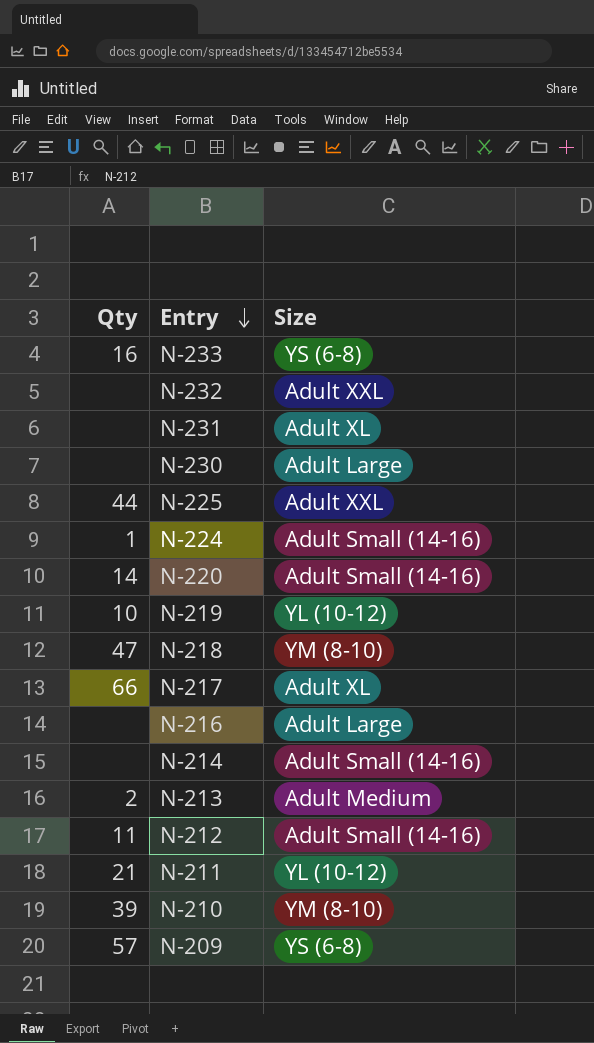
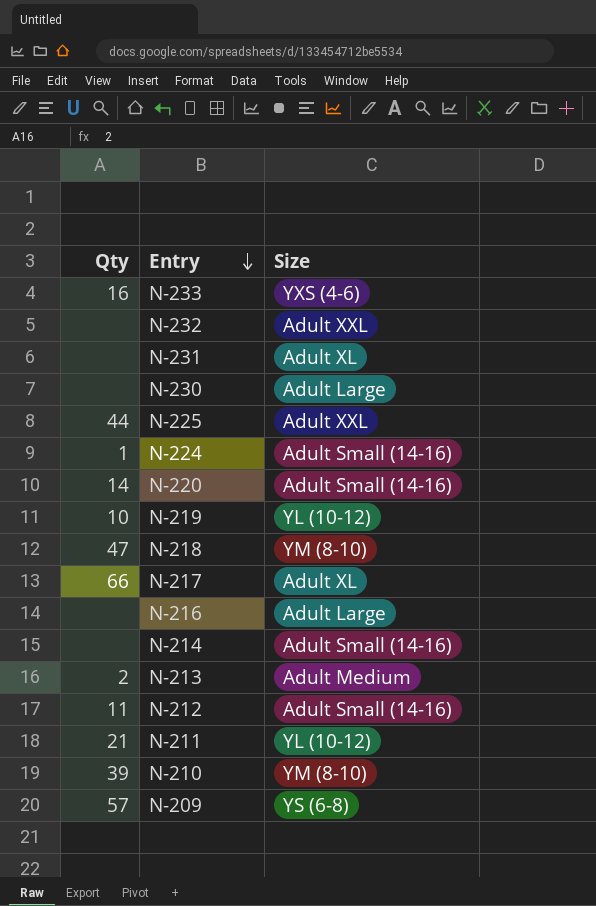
N-233 | Size: YS (6-8) -> YXS (4-6)

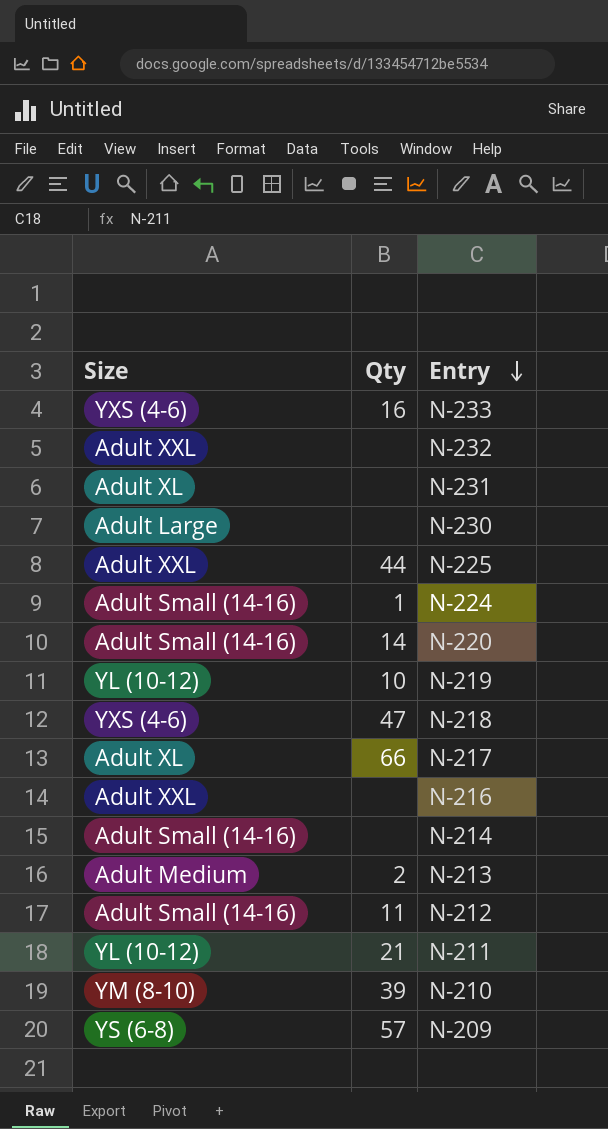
column Size | position: 3 -> 1
N-218 | Size: YM (8-10) -> YXS (4-6)
N-216 | Size: Adult Large -> Adult XXL

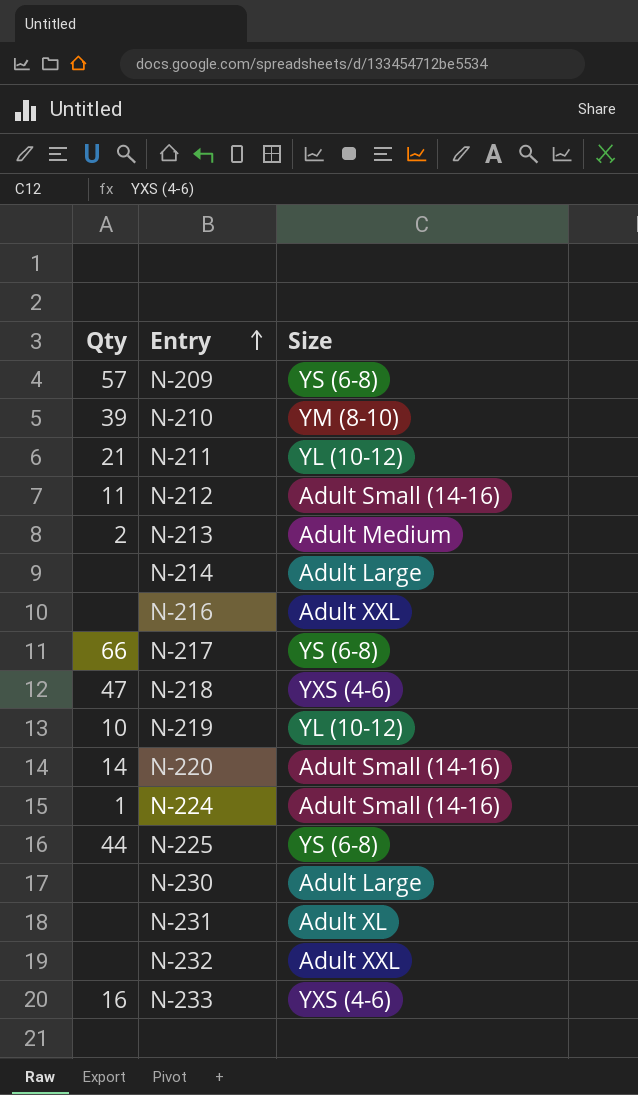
row order: Entry descending -> Entry ascending
column Size | position: 1 -> 3
N-214 | Size: Adult Small (14-16) -> Adult Large
N-217 | Size: Adult XL -> YS (6-8)
N-225 | Size: Adult XXL -> YS (6-8)

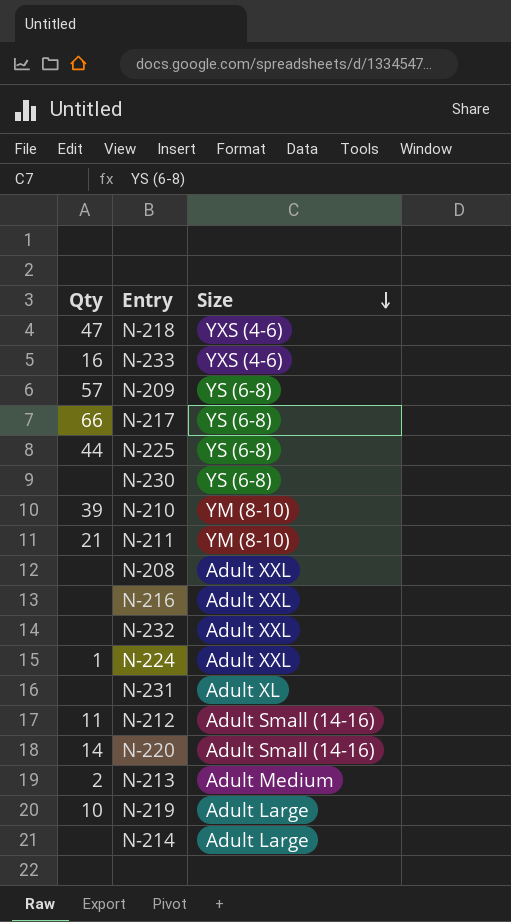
row order: Entry ascending -> Size descending
N-230 | Size: Adult Large -> YS (6-8)
N-211 | Size: YL (10-12) -> YM (8-10)
row N-208: none -> none | Adult XXL
N-224 | Size: Adult Small (14-16) -> Adult XXL
N-219 | Size: YL (10-12) -> Adult Large

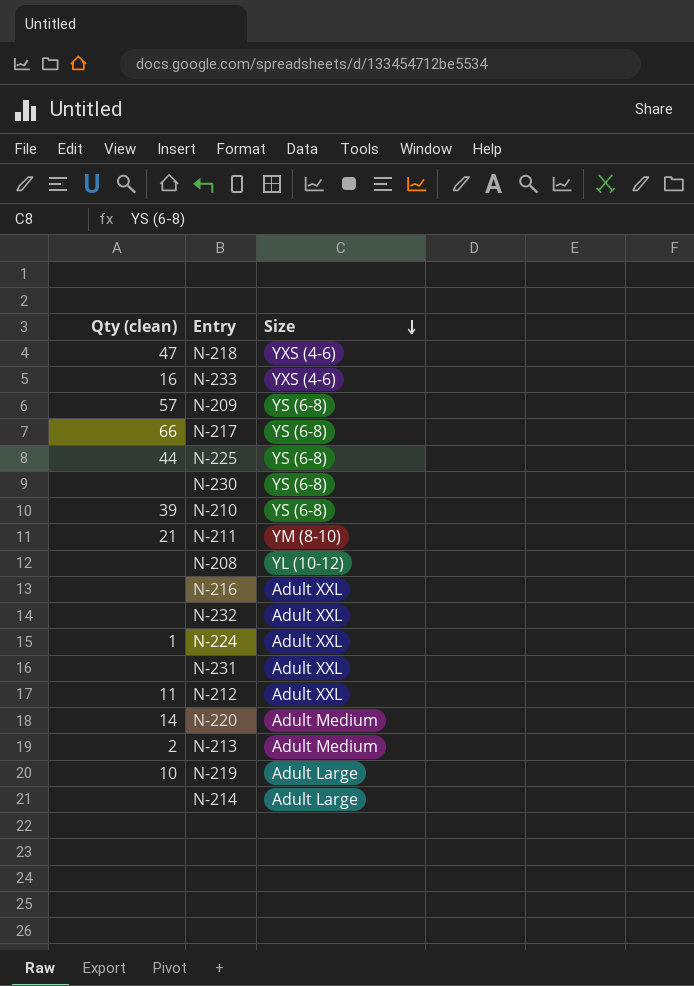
column name: Qty -> Qty (clean)
N-210 | Size: YM (8-10) -> YS (6-8)
N-208 | Size: Adult XXL -> YL (10-12)
N-231 | Size: Adult XL -> Adult XXL
N-212 | Size: Adult Small (14-16) -> Adult XXL
N-220 | Size: Adult Small (14-16) -> Adult Medium

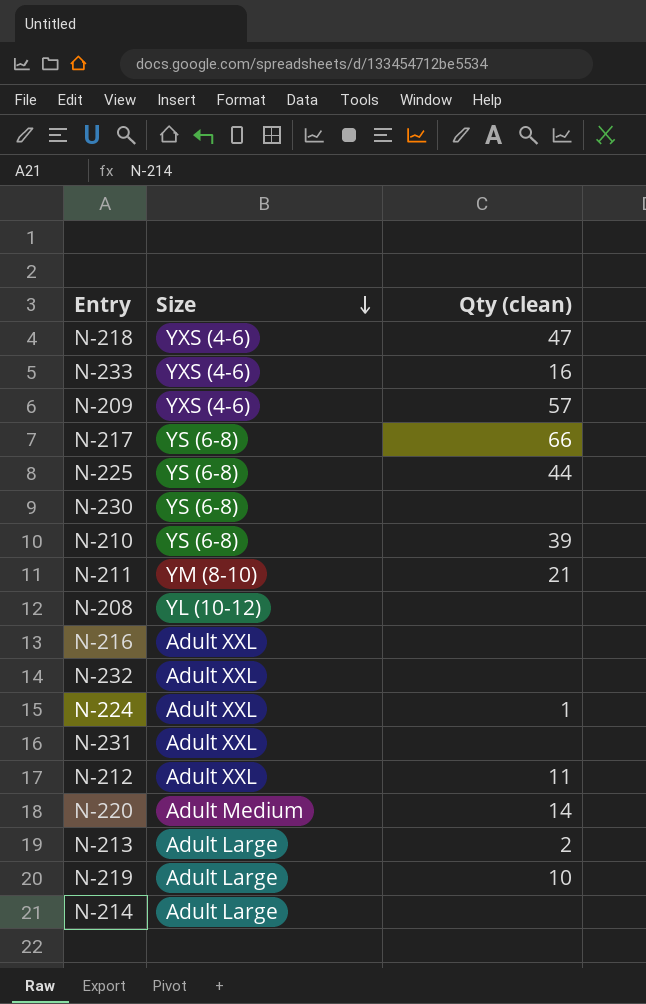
column Qty (clean) | position: 1 -> 3
N-209 | Size: YS (6-8) -> YXS (4-6)
N-213 | Size: Adult Medium -> Adult Large

